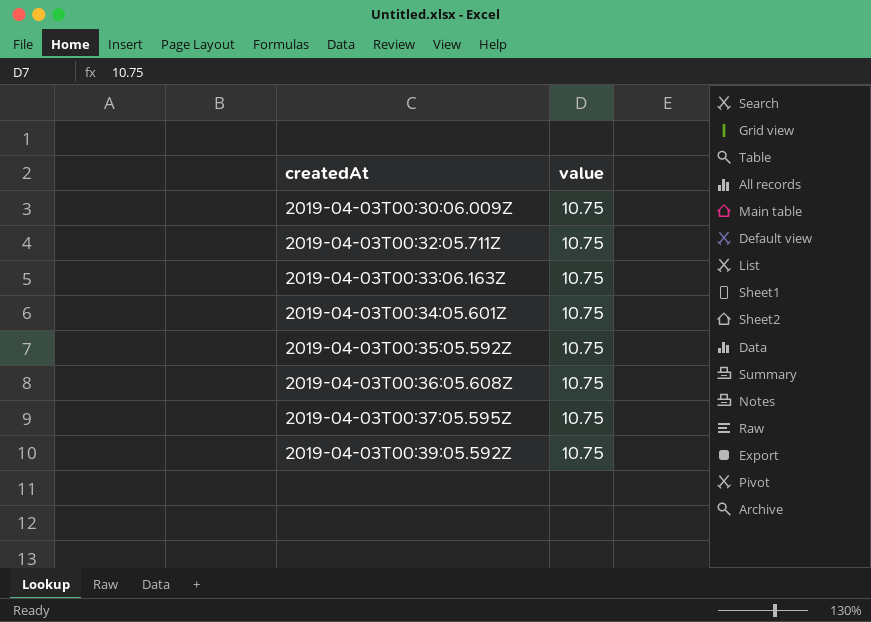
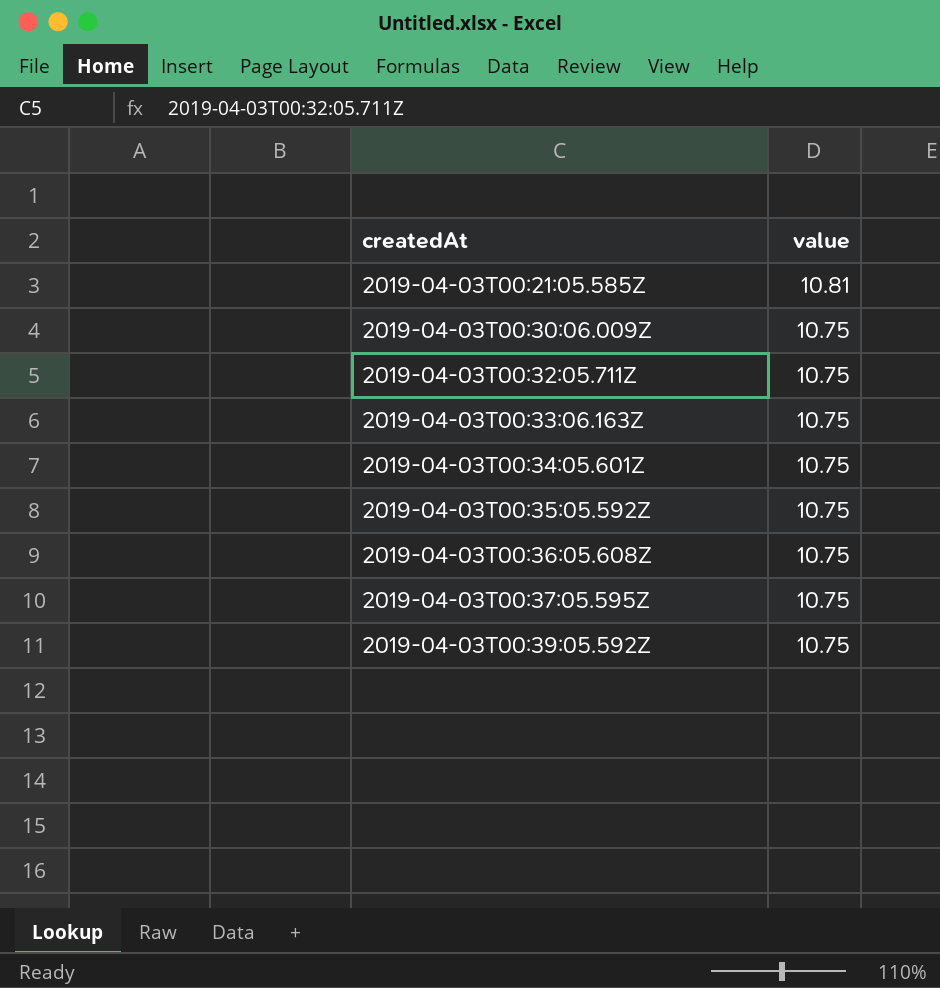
row 2019-04-03T00:21:05.585Z: none -> 10.81

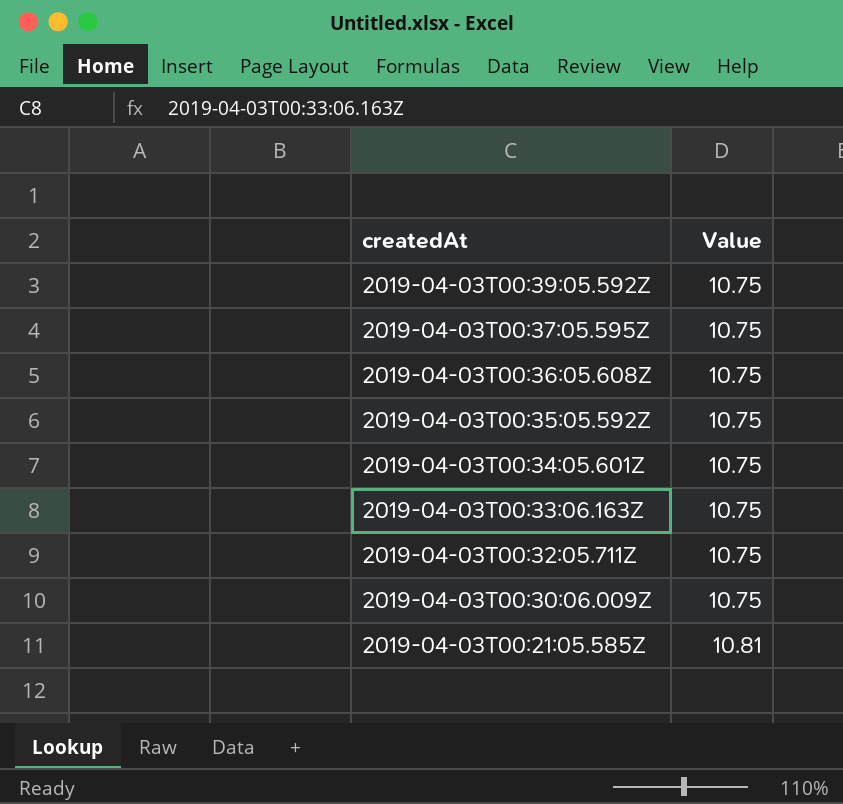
row order: createdAt ascending -> createdAt descending
column name: value -> Value

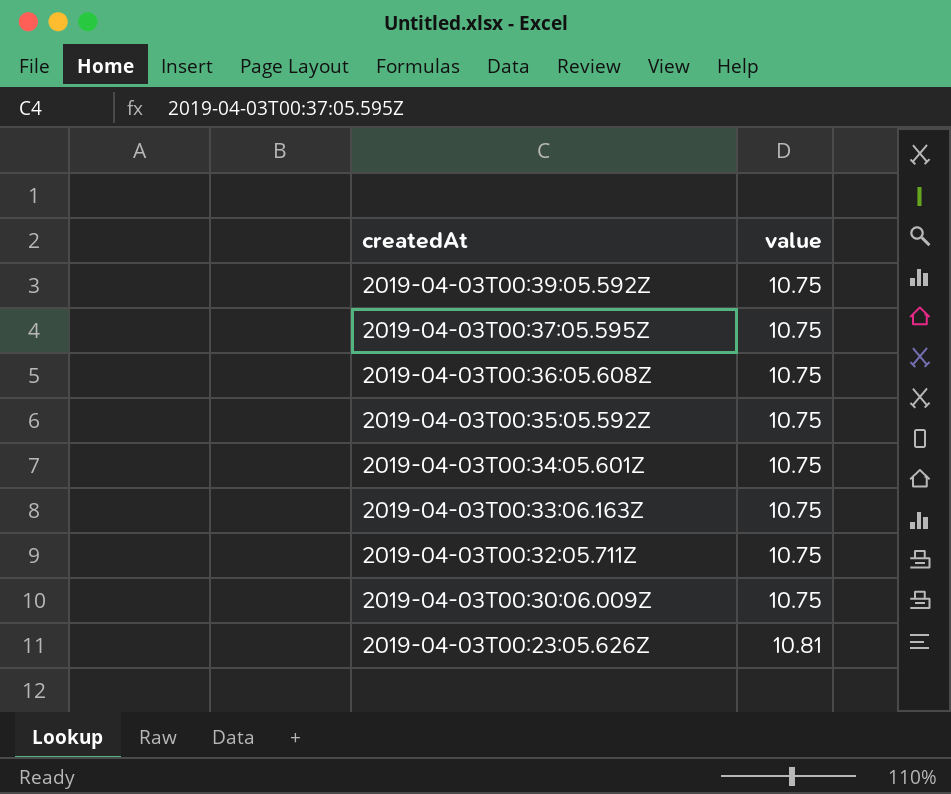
column name: Value -> value
row 2019-04-03T00:21:05.585Z: 10.81 -> none
row 2019-04-03T00:23:05.626Z: none -> 10.81

